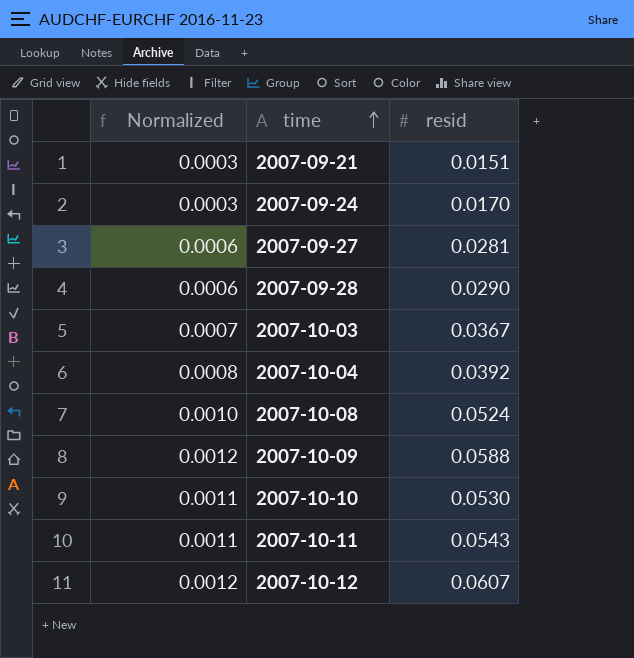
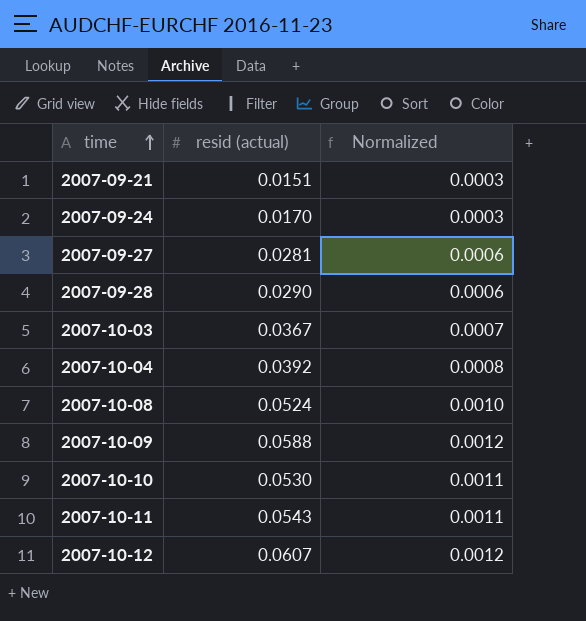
column name: resid -> resid (actual)
column Normalized | position: 1 -> 3

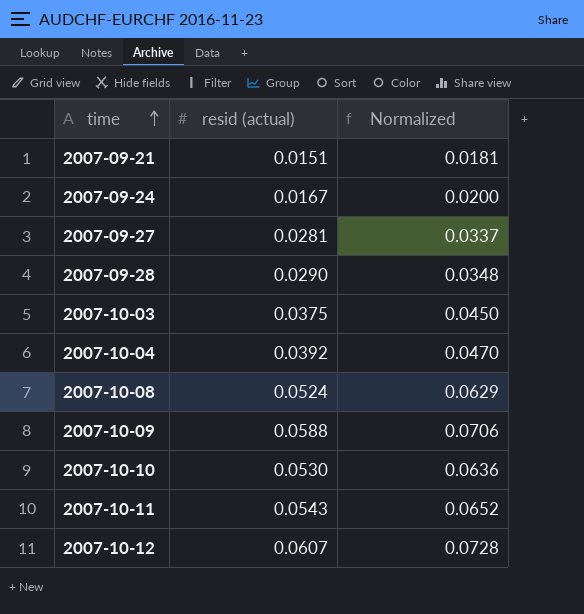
column Normalized | formula: [resid (actual)] * 0.02 -> [resid (actual)] * 1.2
2007-09-24 | resid (actual): 0.0170 -> 0.0167
2007-10-03 | resid (actual): 0.0367 -> 0.0375

